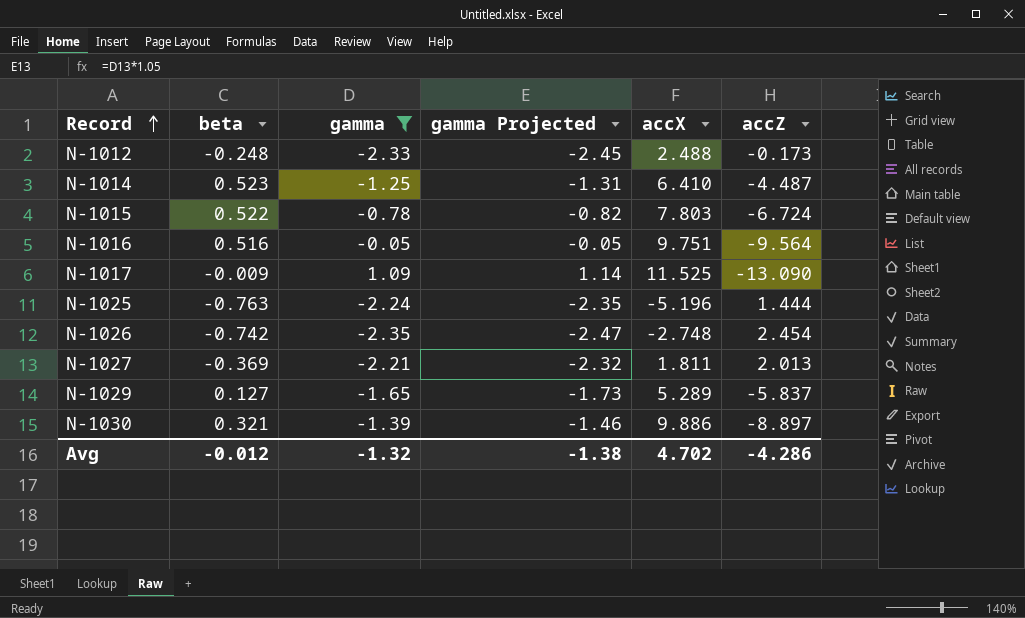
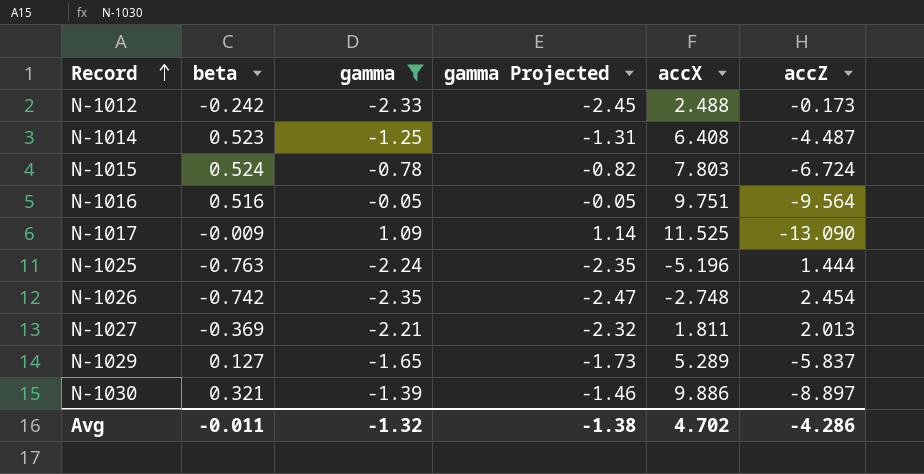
N-1012 | beta: -0.248 -> -0.242
N-1014 | accX: 6.410 -> 6.408
N-1015 | beta: 0.522 -> 0.524
Avg | beta: -0.012 -> -0.011

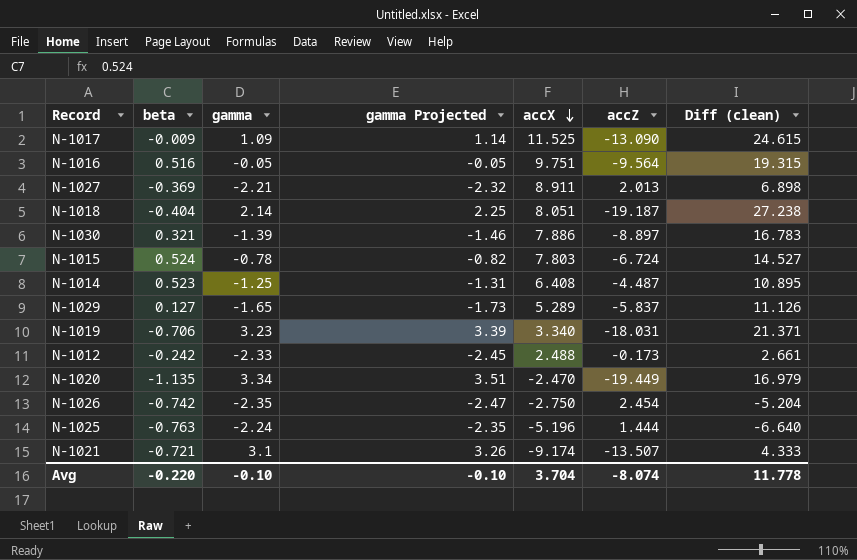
filter: gamma <= 1.09 -> none
row order: Record ascending -> accX descending
column Diff (clean) | formula: none -> [accX] - [accZ]
N-1027 | accX: 1.811 -> 8.911
N-1030 | accX: 9.886 -> 7.886
N-1026 | accX: -2.748 -> -2.750
Avg | beta: -0.011 -> -0.220
Avg | gamma: -1.32 -> -0.10
Avg | gamma Projected: -1.38 -> -0.10
Avg | accX: 4.702 -> 3.704
Avg | accZ: -4.286 -> -8.074

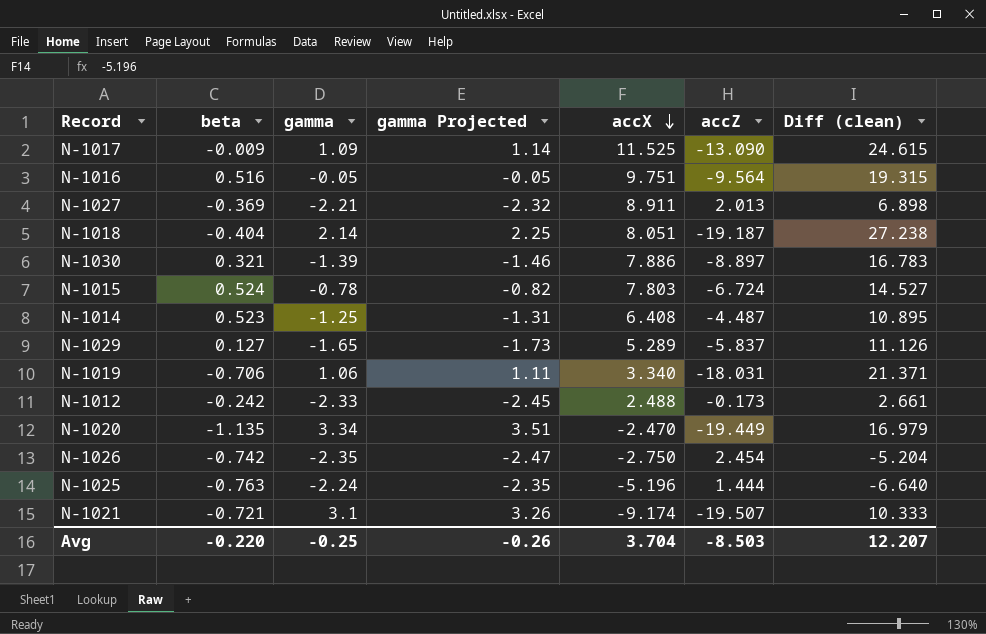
N-1019 | gamma: 3.23 -> 1.06
N-1019 | gamma Projected: 3.39 -> 1.11
N-1021 | accZ: -13.507 -> -19.507
N-1021 | Diff (clean): 4.333 -> 10.333
Avg | gamma: -0.10 -> -0.25
Avg | gamma Projected: -0.10 -> -0.26
Avg | accZ: -8.074 -> -8.503
Avg | Diff (clean): 11.778 -> 12.207

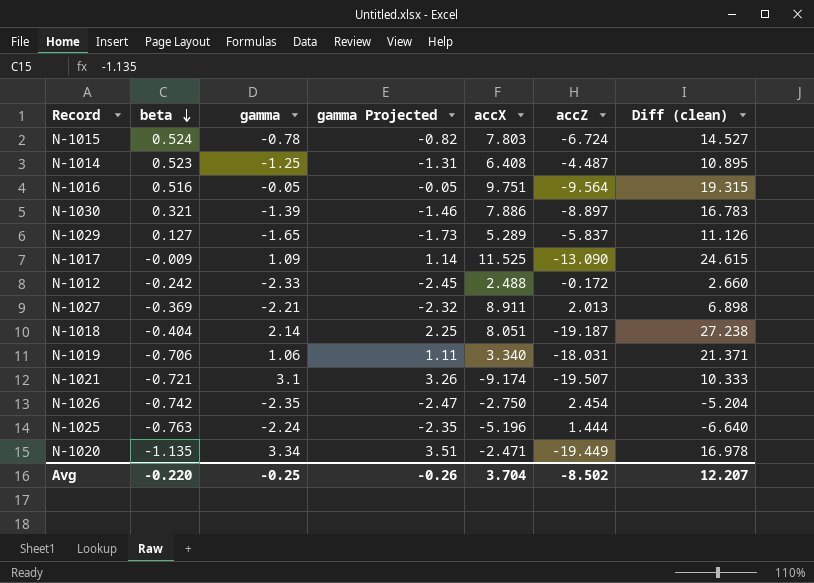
row order: accX descending -> beta descending
N-1012 | accZ: -0.173 -> -0.172
N-1012 | Diff (clean): 2.661 -> 2.660
N-1020 | accX: -2.470 -> -2.471
N-1020 | Diff (clean): 16.979 -> 16.978
Avg | accZ: -8.503 -> -8.502

